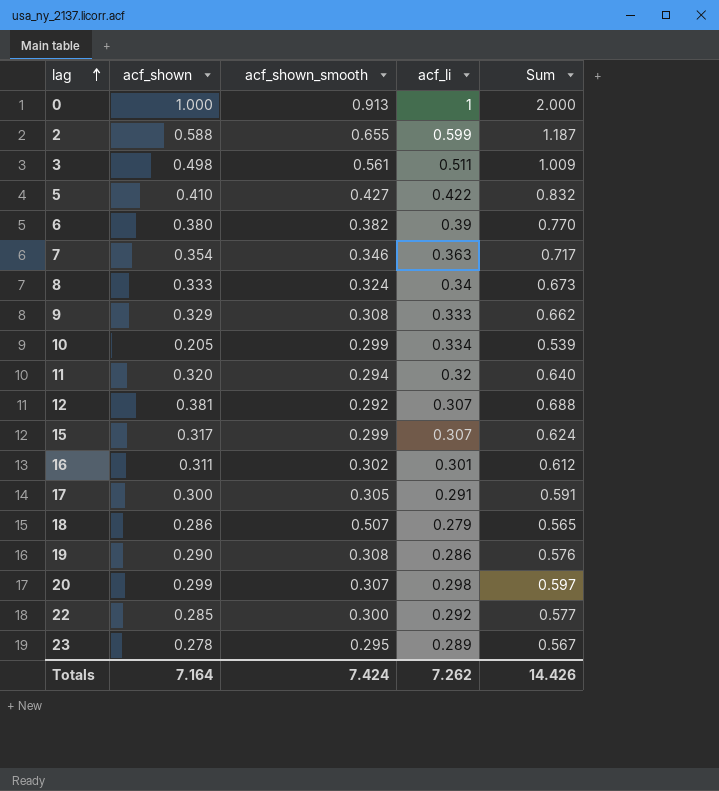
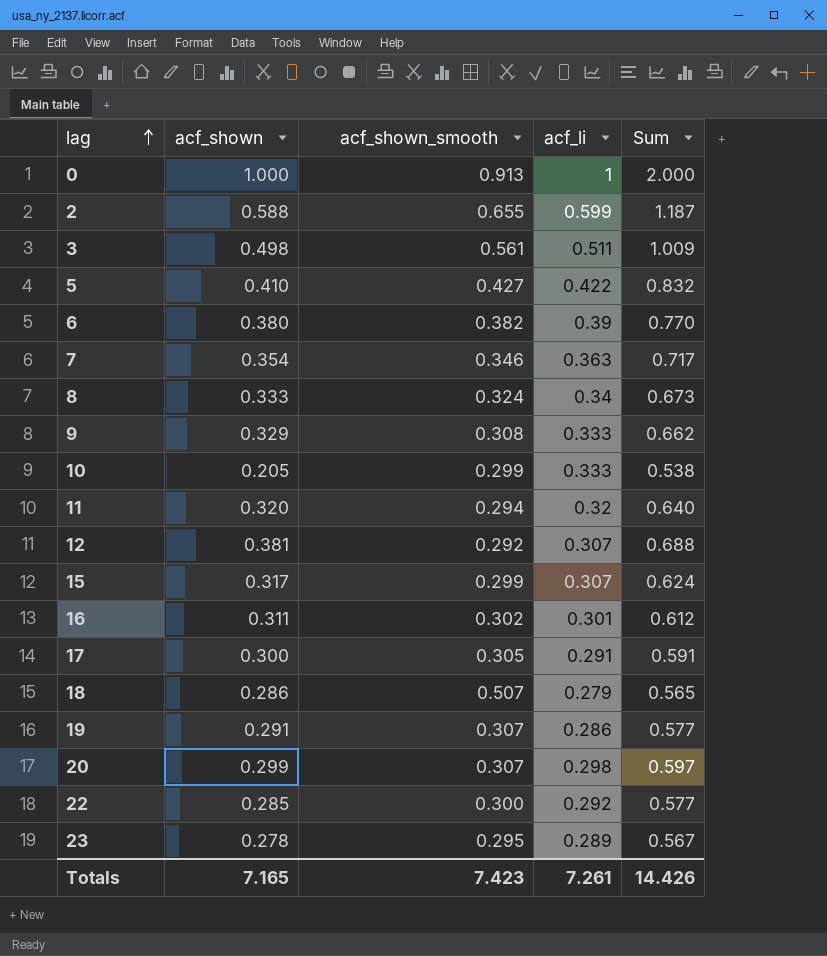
10 | acf_li: 0.334 -> 0.333
10 | Sum: 0.539 -> 0.538
19 | acf_shown: 0.290 -> 0.291
19 | acf_shown_smooth: 0.308 -> 0.307
19 | Sum: 0.576 -> 0.577
Totals | acf_shown: 7.164 -> 7.165
Totals | acf_shown_smooth: 7.424 -> 7.423
Totals | acf_li: 7.262 -> 7.261

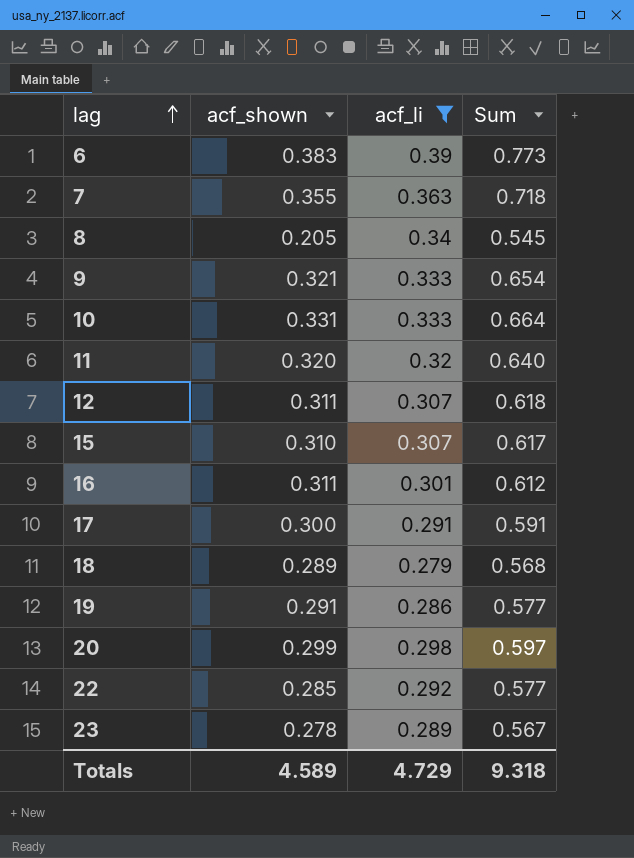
filter: none -> acf_li <= 0.39
column acf_shown_smooth | position: 3 -> none
6 | acf_shown: 0.380 -> 0.383
6 | Sum: 0.770 -> 0.773
7 | acf_shown: 0.354 -> 0.355
7 | Sum: 0.717 -> 0.718
8 | acf_shown: 0.333 -> 0.205
8 | Sum: 0.673 -> 0.545
9 | acf_shown: 0.329 -> 0.321
9 | Sum: 0.662 -> 0.654
10 | acf_shown: 0.205 -> 0.331
10 | Sum: 0.538 -> 0.664
12 | acf_shown: 0.381 -> 0.311
12 | Sum: 0.688 -> 0.618
15 | acf_shown: 0.317 -> 0.310
15 | Sum: 0.624 -> 0.617
18 | acf_shown: 0.286 -> 0.289
18 | Sum: 0.565 -> 0.568
Totals | acf_shown: 7.165 -> 4.589
Totals | acf_li: 7.261 -> 4.729
Totals | Sum: 14.426 -> 9.318

